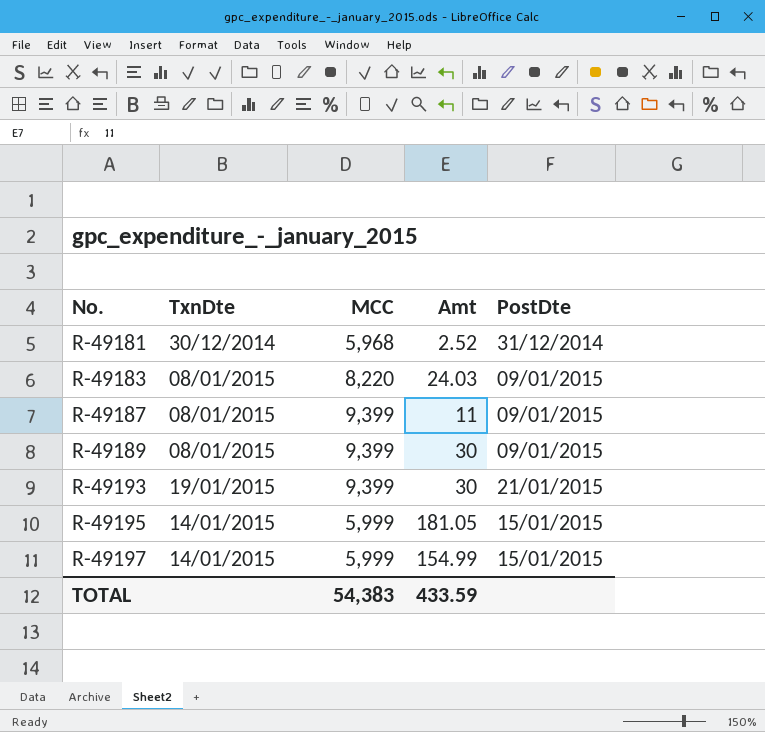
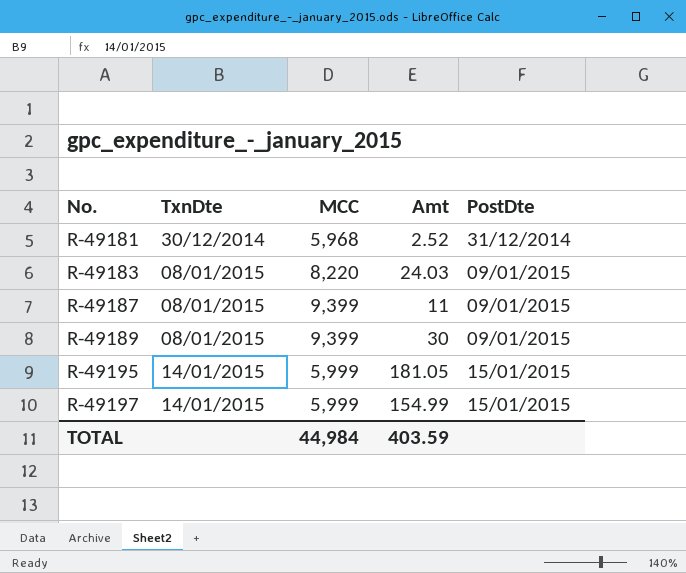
row R-49193: 19/01/2015 | 9,399 | 30 | 21/01/2015 -> none
TOTAL | MCC: 54,383 -> 44,984
TOTAL | Amt: 433.59 -> 403.59

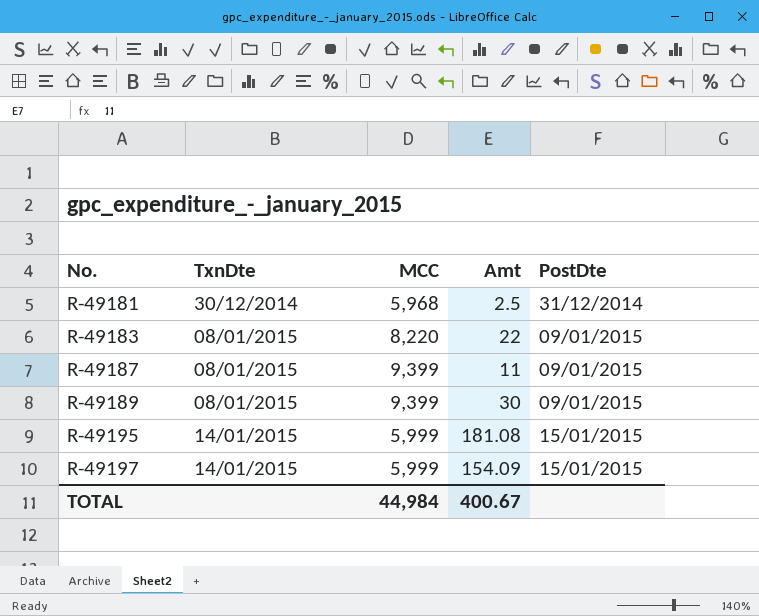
R-49181 | Amt: 2.52 -> 2.5
R-49183 | Amt: 24.03 -> 22
R-49195 | Amt: 181.05 -> 181.08
R-49197 | Amt: 154.99 -> 154.09
TOTAL | Amt: 403.59 -> 400.67

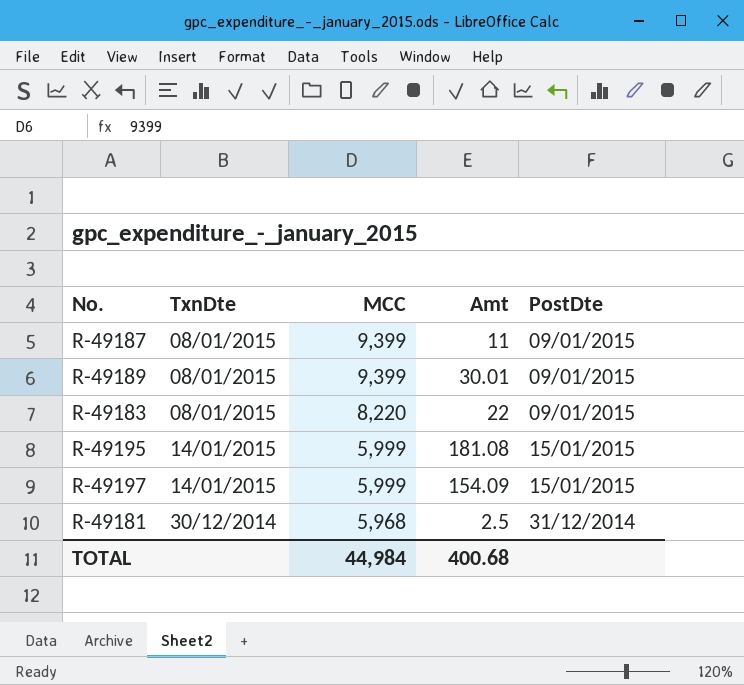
row order: No. ascending -> MCC descending
R-49189 | Amt: 30 -> 30.01
TOTAL | Amt: 400.67 -> 400.68

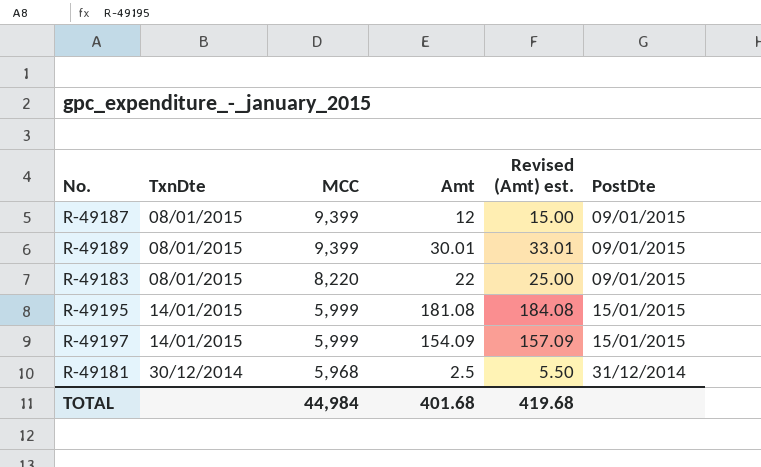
column Revised (Amt) est. | formula: none -> [Amt] + 3
R-49187 | Amt: 11 -> 12
TOTAL | Amt: 400.68 -> 401.68

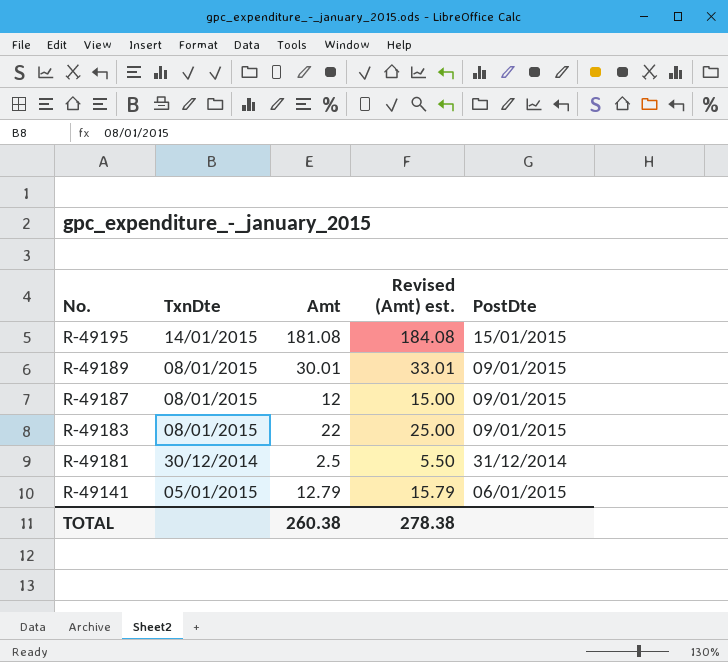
row order: MCC descending -> No. descending
column MCC | position: 3 -> none
row R-49197: 14/01/2015 | 5,999 | 154.09 | 157.09 | 15/01/2015 -> none
row R-49141: none -> 05/01/2015 | 12.79 | 15.79 | 06/01/2015
TOTAL | Amt: 401.68 -> 260.38
TOTAL | Revised (Amt) est.: 419.68 -> 278.38

